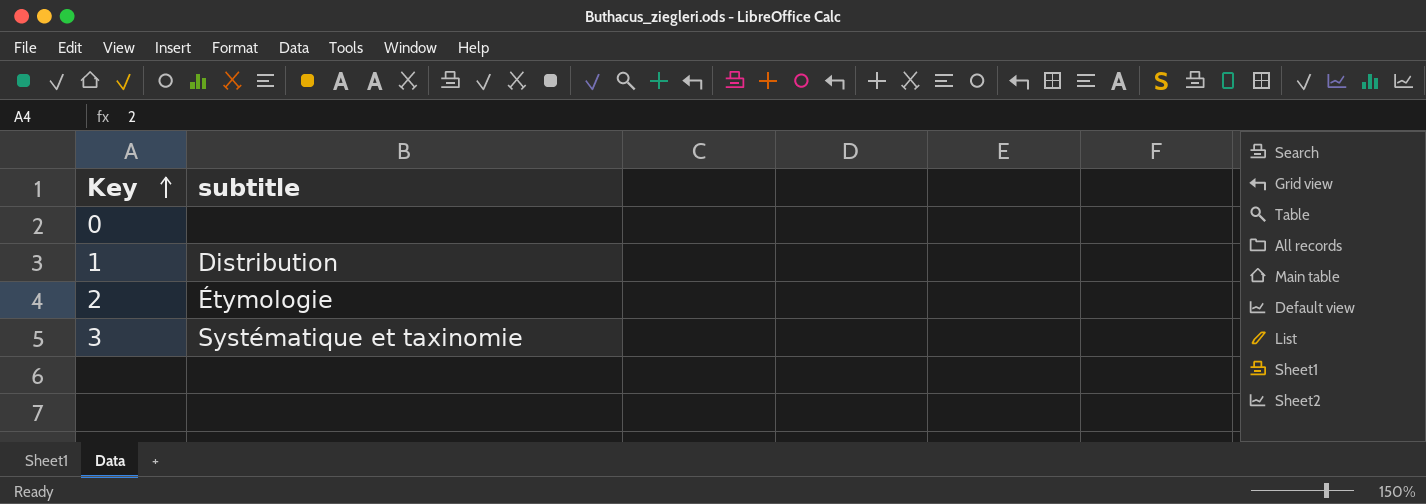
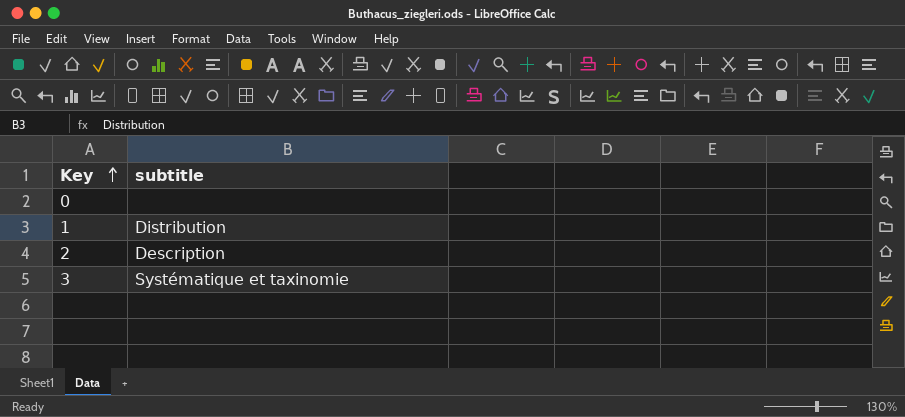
2 | subtitle: Étymologie -> Description

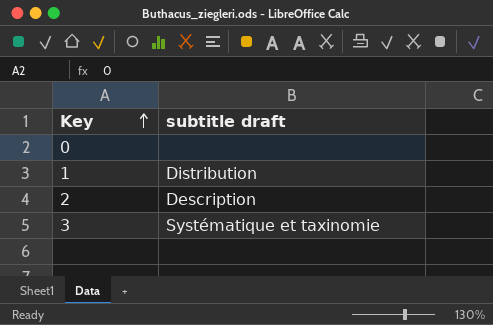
column name: subtitle -> subtitle draft

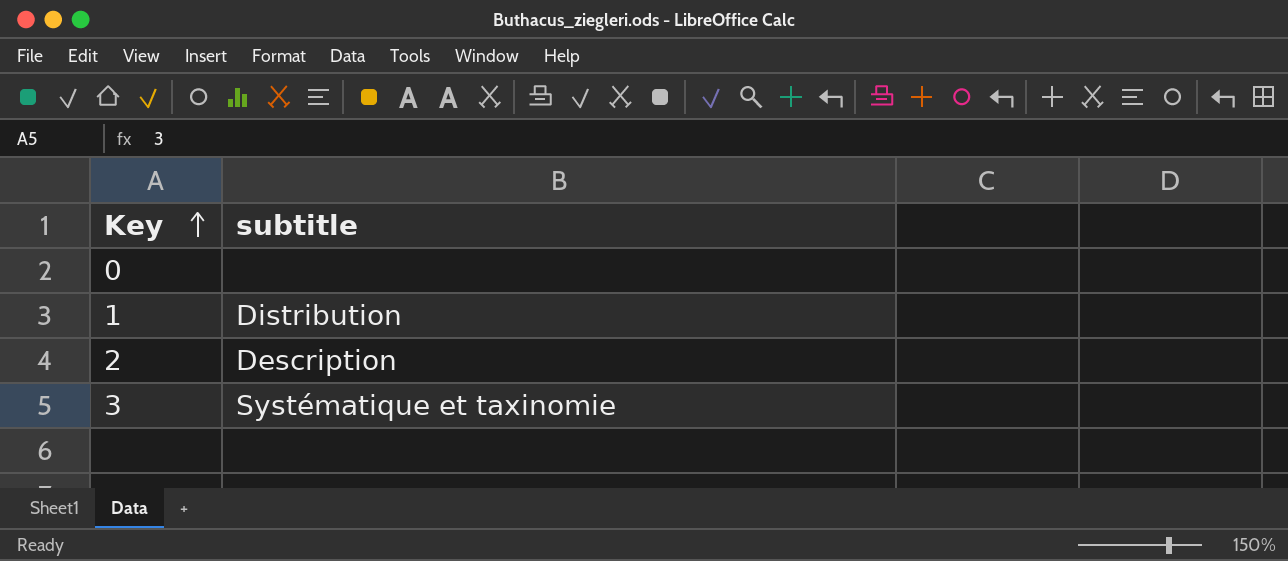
column name: subtitle draft -> subtitle

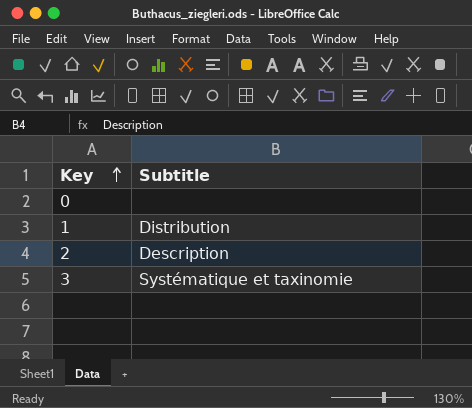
column name: subtitle -> Subtitle

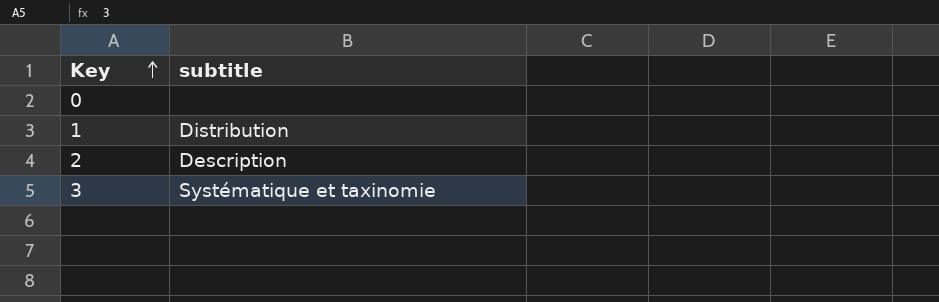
column name: Subtitle -> subtitle

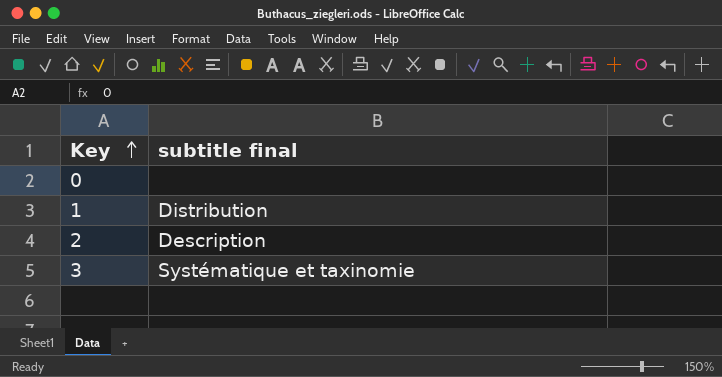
column name: subtitle -> subtitle final

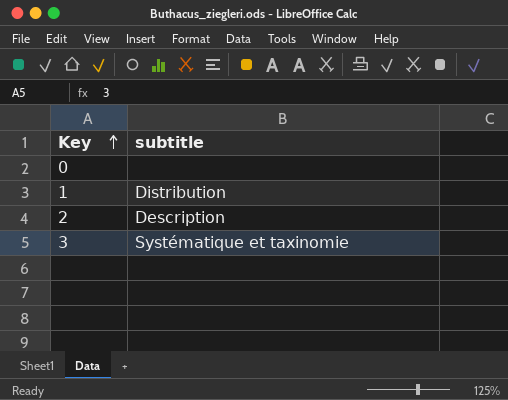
column name: subtitle final -> subtitle

